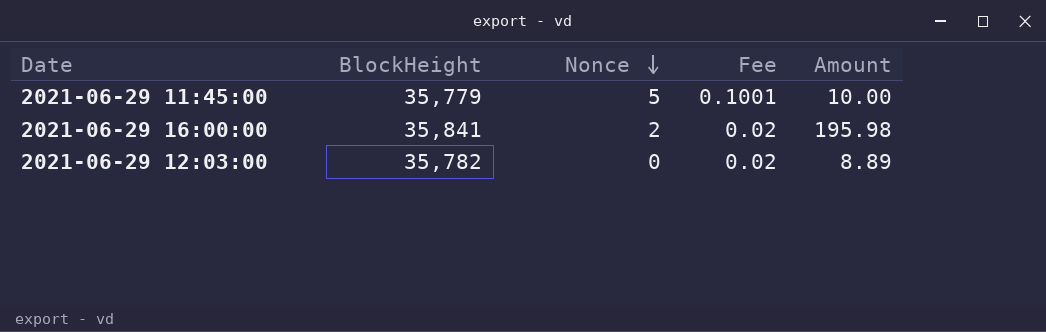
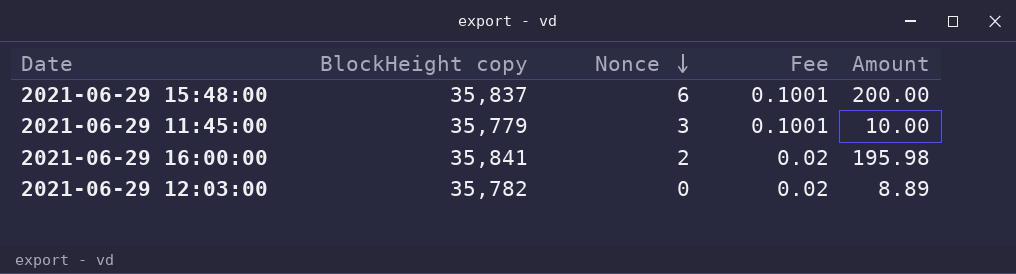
column name: BlockHeight -> BlockHeight copy
row 2021-06-29 15:48:00: none -> 35,837 | 6 | 0.1001 | 200.00
2021-06-29 11:45:00 | Nonce: 5 -> 3

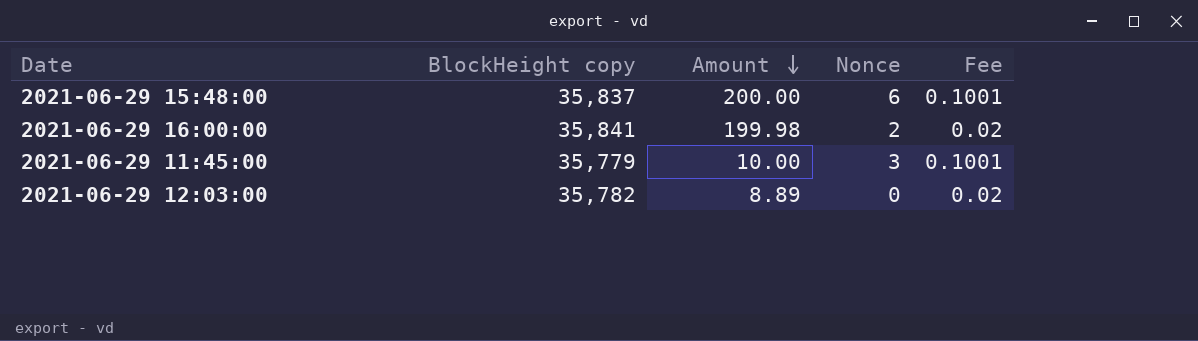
row order: Nonce descending -> Amount descending
column Amount | position: 5 -> 3
2021-06-29 16:00:00 | Amount: 195.98 -> 199.98

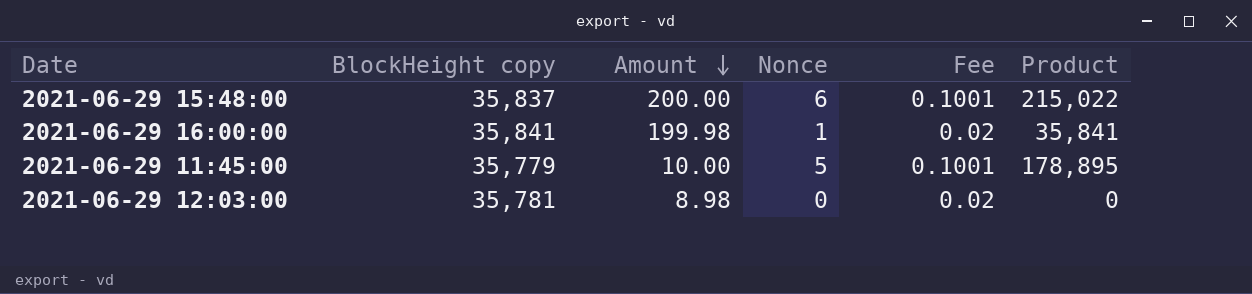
column Product | formula: none -> [BlockHeight copy] * [Nonce]
2021-06-29 16:00:00 | Nonce: 2 -> 1
2021-06-29 11:45:00 | Nonce: 3 -> 5
2021-06-29 12:03:00 | BlockHeight copy: 35,782 -> 35,781
2021-06-29 12:03:00 | Amount: 8.89 -> 8.98

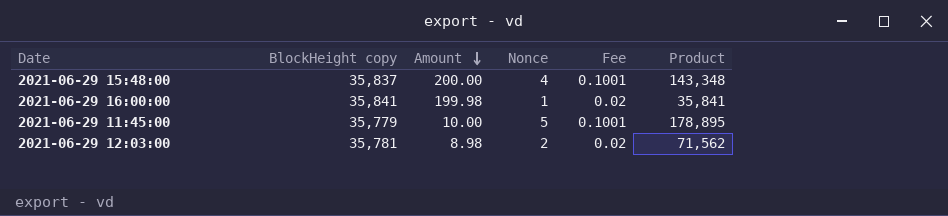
2021-06-29 15:48:00 | Nonce: 6 -> 4
2021-06-29 15:48:00 | Product: 215,022 -> 143,348
2021-06-29 12:03:00 | Nonce: 0 -> 2
2021-06-29 12:03:00 | Product: 0 -> 71,562

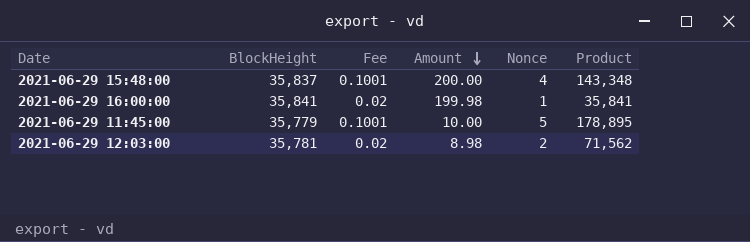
column name: BlockHeight copy -> BlockHeight
column Fee | position: 5 -> 3

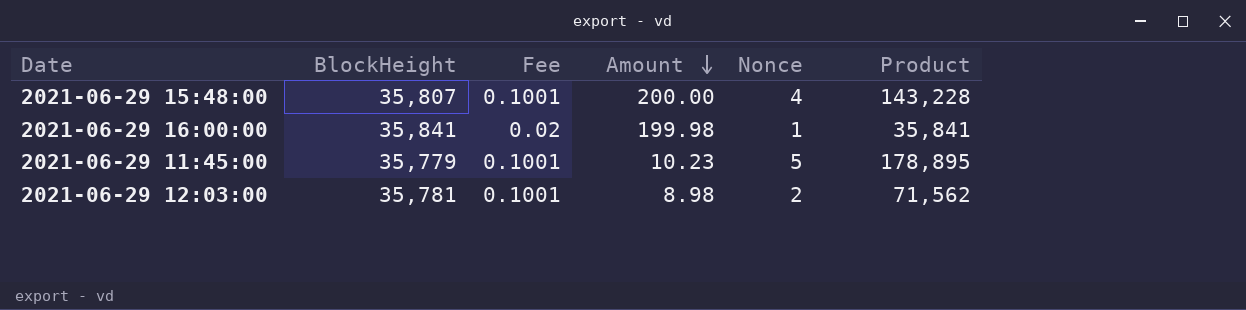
2021-06-29 15:48:00 | BlockHeight: 35,837 -> 35,807
2021-06-29 15:48:00 | Product: 143,348 -> 143,228
2021-06-29 11:45:00 | Amount: 10.00 -> 10.23
2021-06-29 12:03:00 | Fee: 0.02 -> 0.1001

